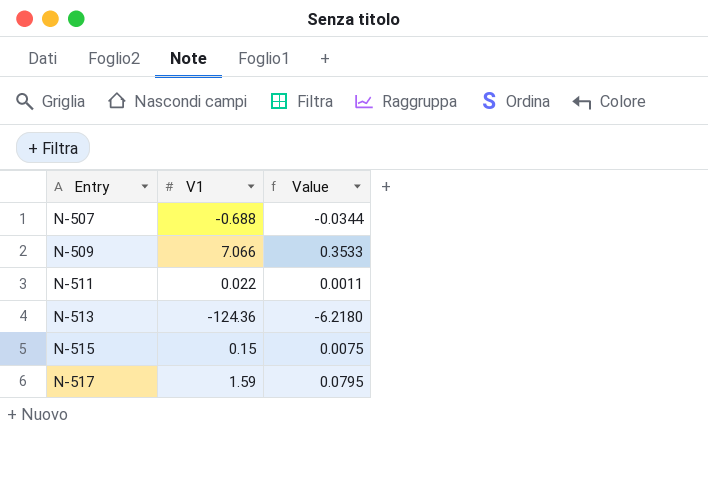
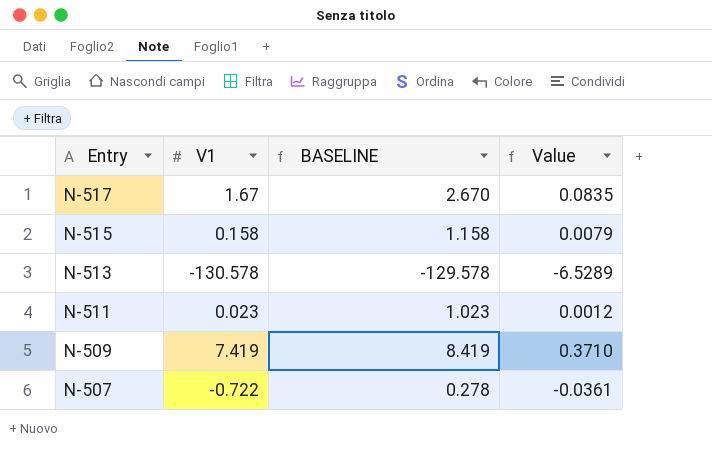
row order: Entry ascending -> Entry descending
column BASELINE | formula: none -> [V1] + 1
N-517 | V1: 1.59 -> 1.67
N-517 | Value: 0.0795 -> 0.0835
N-515 | V1: 0.15 -> 0.158
N-515 | Value: 0.0075 -> 0.0079
N-513 | V1: -124.36 -> -130.578
N-513 | Value: -6.2180 -> -6.5289
N-511 | V1: 0.022 -> 0.023
N-511 | Value: 0.0011 -> 0.0012
N-509 | V1: 7.066 -> 7.419
N-509 | Value: 0.3533 -> 0.3710
N-507 | V1: -0.688 -> -0.722
N-507 | Value: -0.0344 -> -0.0361

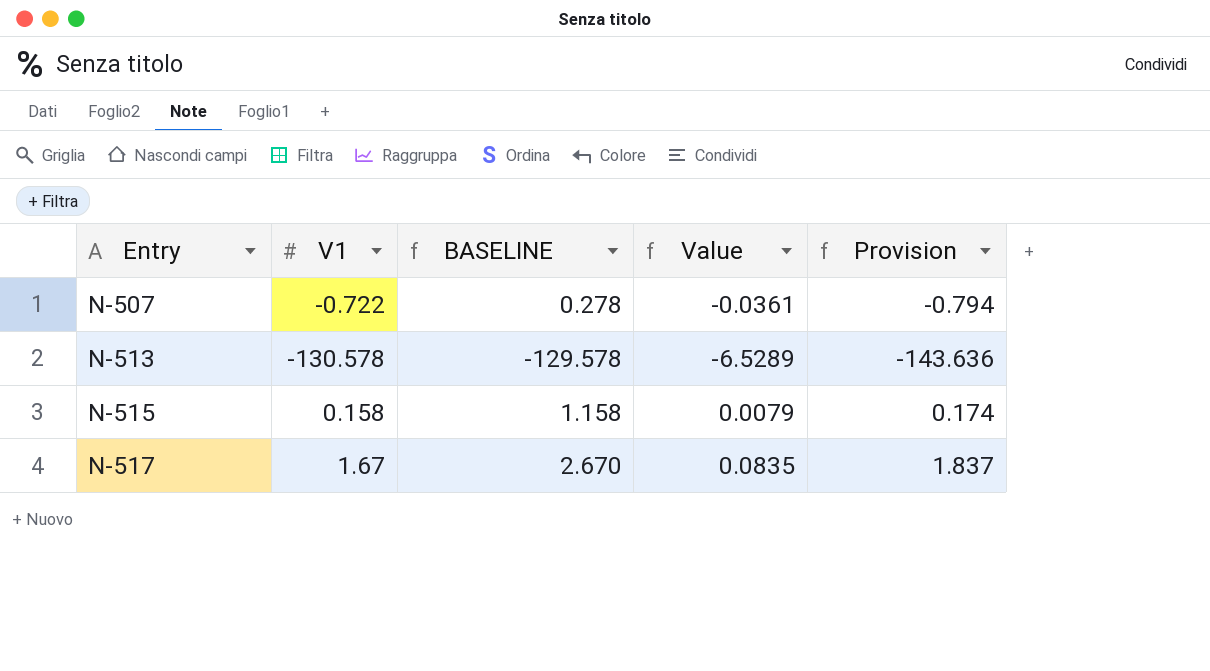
row order: Entry descending -> Entry ascending
column Provision | formula: none -> [V1] * 1.1
row N-511: 0.023 | 1.023 | 0.0012 -> none
row N-509: 7.419 | 8.419 | 0.3710 -> none

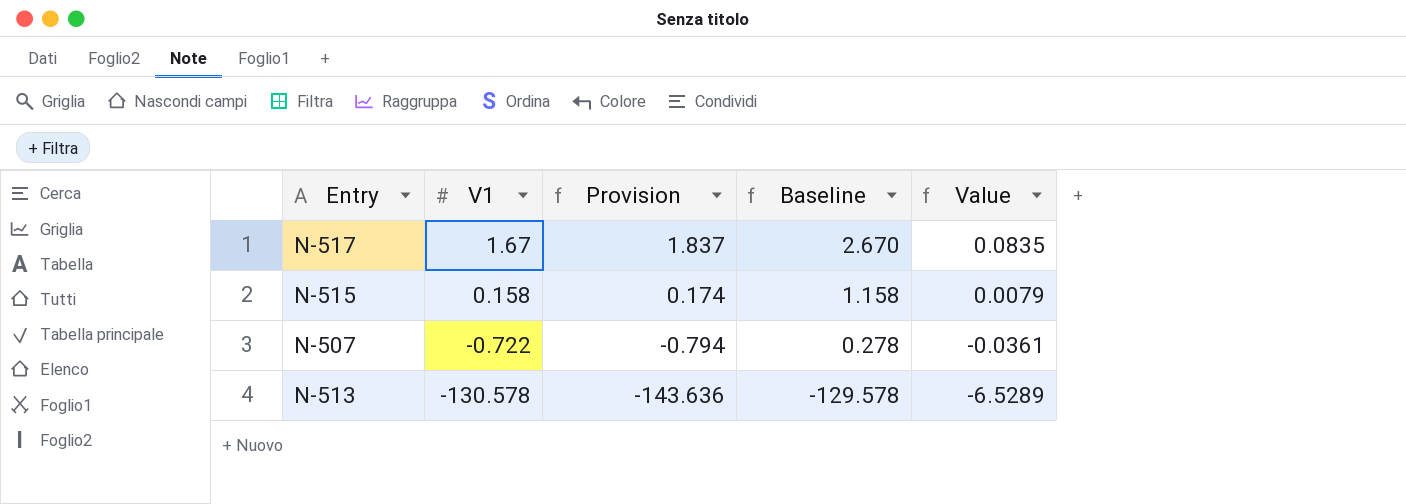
row order: Entry ascending -> V1 descending
column Provision | position: 5 -> 3
column name: BASELINE -> Baseline

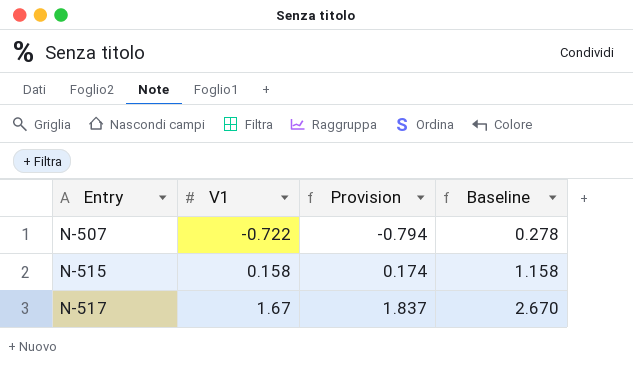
row order: V1 descending -> Entry ascending
column Value | formula: [V1] * 0.05 -> none
row N-513: -130.578 | -143.636 | -129.578 | -6.5289 -> none

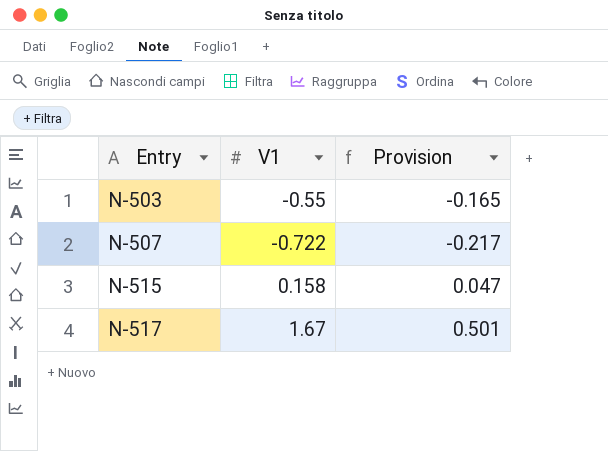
column Baseline | formula: [V1] + 1 -> none
column Provision | formula: [V1] * 1.1 -> [V1] * 0.3
row N-503: none -> -0.55 | -0.165

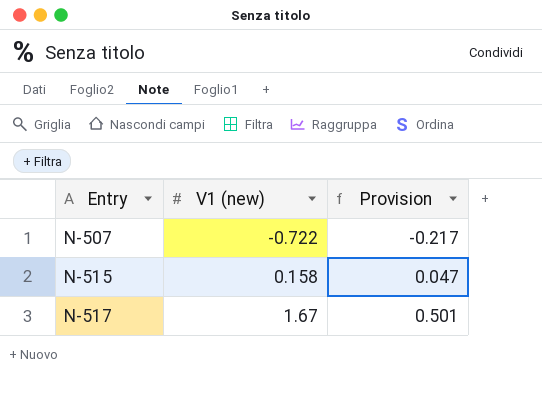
column name: V1 -> V1 (new)
row N-503: -0.55 | -0.165 -> none

